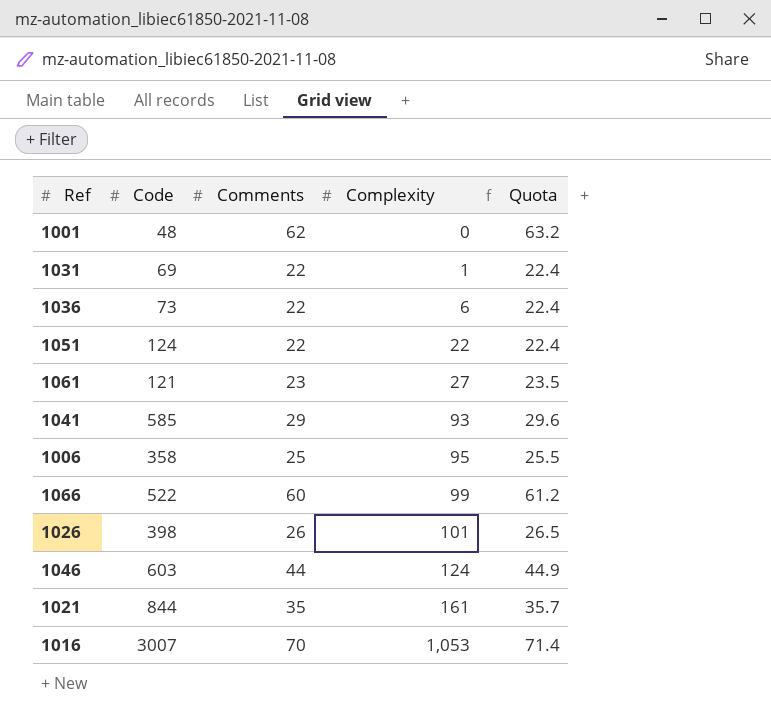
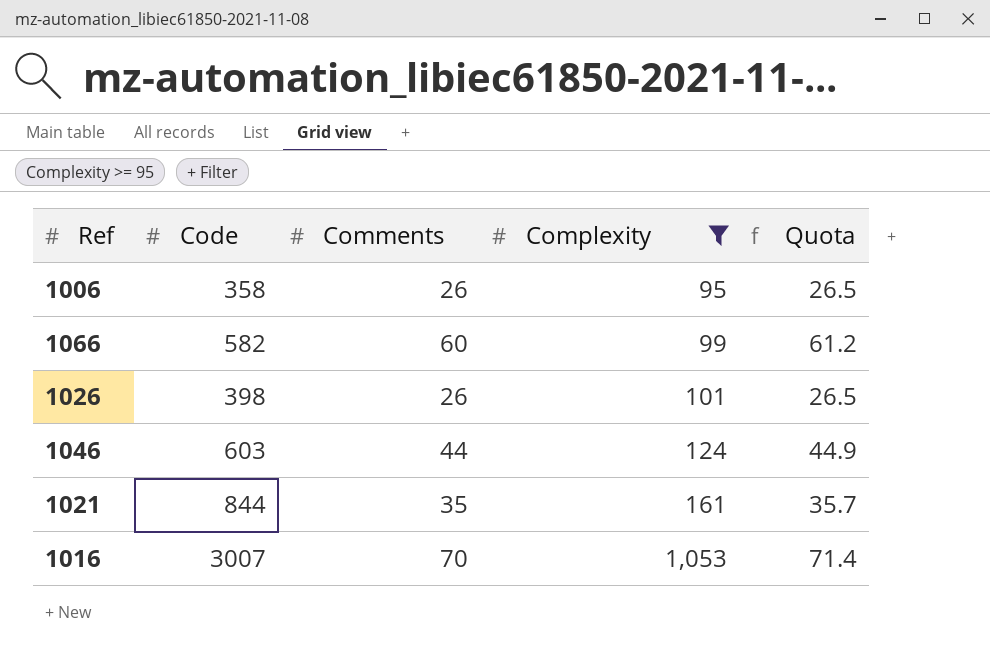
filter: none -> Complexity >= 95
1006 | Comments: 25 -> 26
1006 | Quota: 25.5 -> 26.5
1066 | Code: 522 -> 582

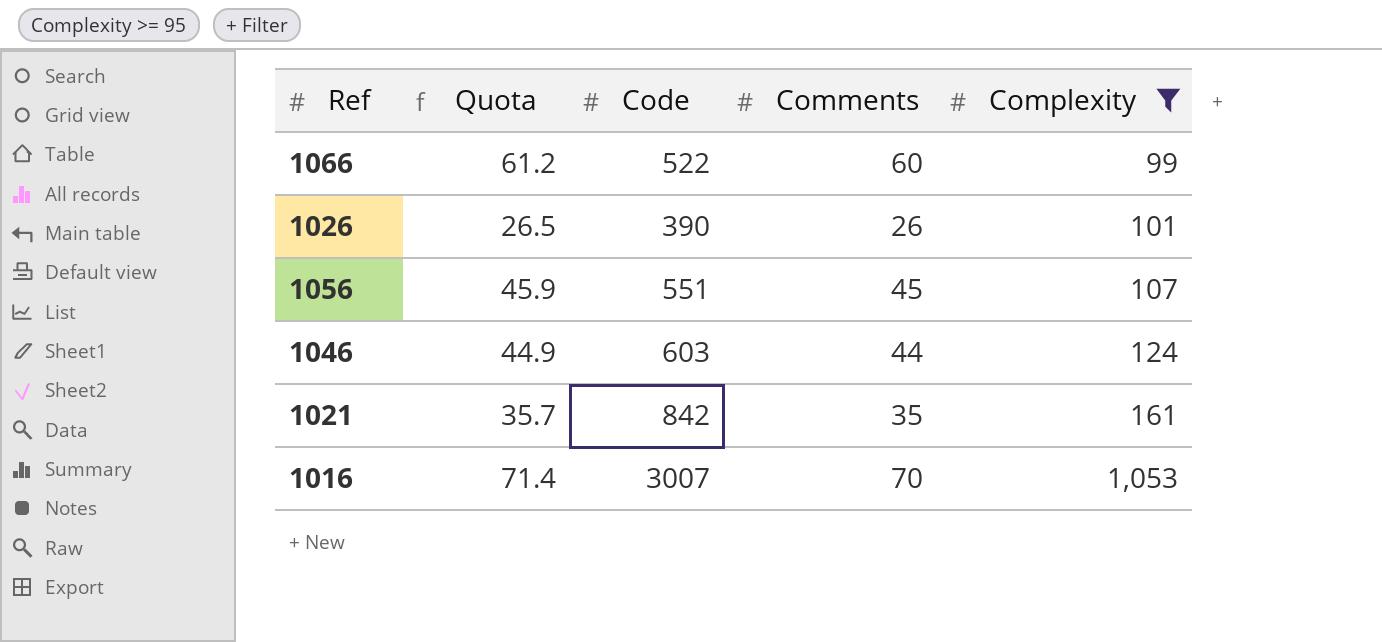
column Quota | position: 5 -> 2
row 1006: 358 | 26 | 95 | 26.5 -> none
1066 | Code: 582 -> 522
1026 | Code: 398 -> 390
row 1056: none -> 45.9 | 551 | 45 | 107
1021 | Code: 844 -> 842

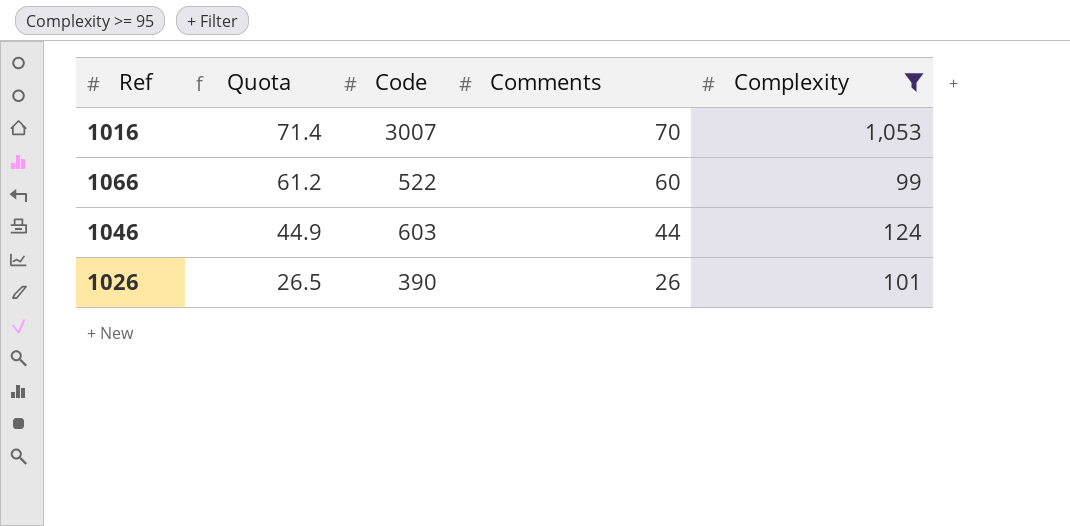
row order: Complexity ascending -> Quota descending
row 1056: 45.9 | 551 | 45 | 107 -> none
row 1021: 35.7 | 842 | 35 | 161 -> none

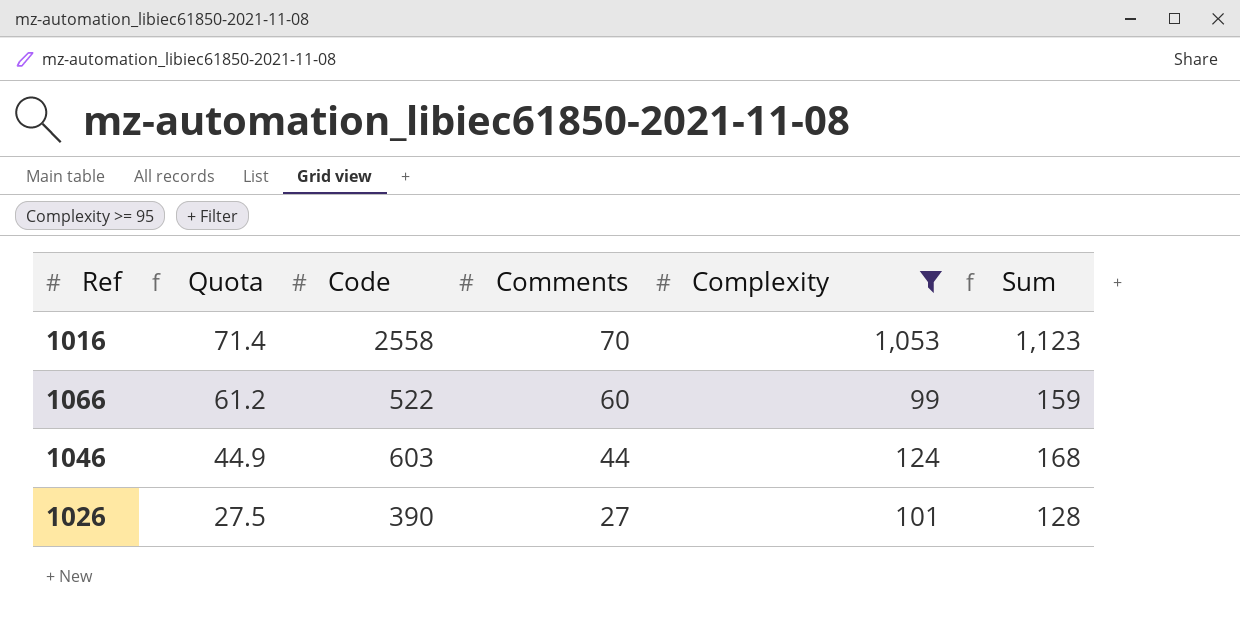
column Sum | formula: none -> [Comments] + [Complexity]
1016 | Code: 3007 -> 2558
1026 | Quota: 26.5 -> 27.5
1026 | Comments: 26 -> 27

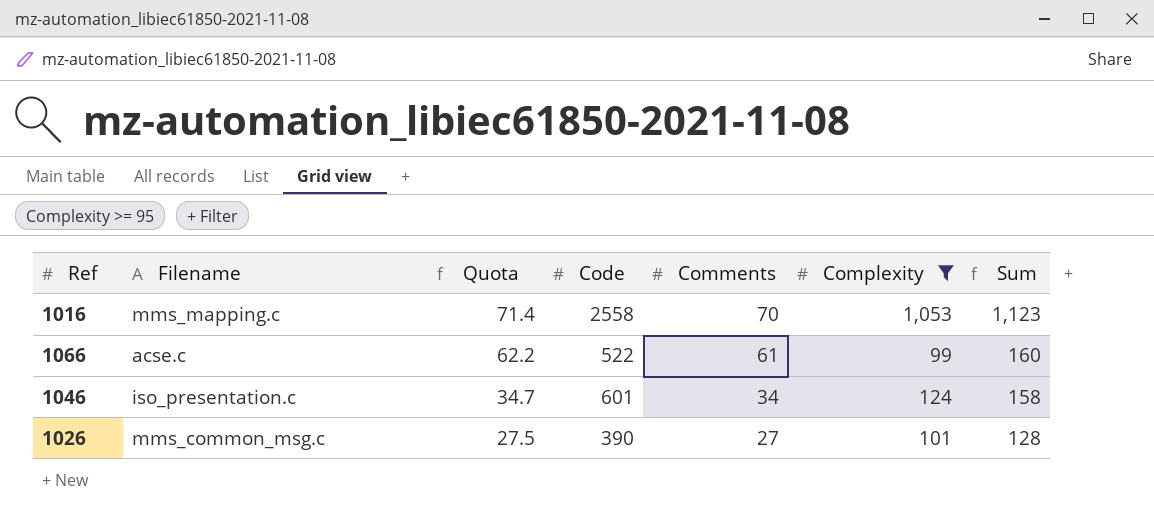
column Filename | position: none -> 2
1066 | Quota: 61.2 -> 62.2
1066 | Comments: 60 -> 61
1066 | Sum: 159 -> 160
1046 | Quota: 44.9 -> 34.7
1046 | Code: 603 -> 601
1046 | Comments: 44 -> 34
1046 | Sum: 168 -> 158

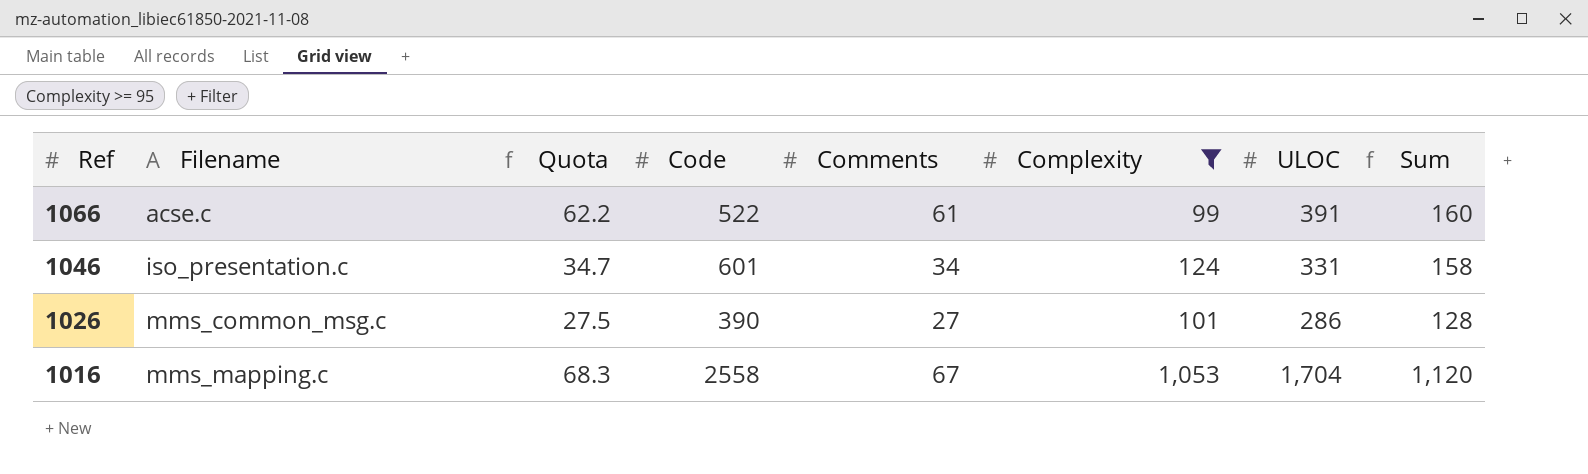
row order: Quota descending -> Ref descending
column ULOC | position: none -> 7
1016 | Quota: 71.4 -> 68.3
1016 | Comments: 70 -> 67
1016 | Sum: 1,123 -> 1,120

